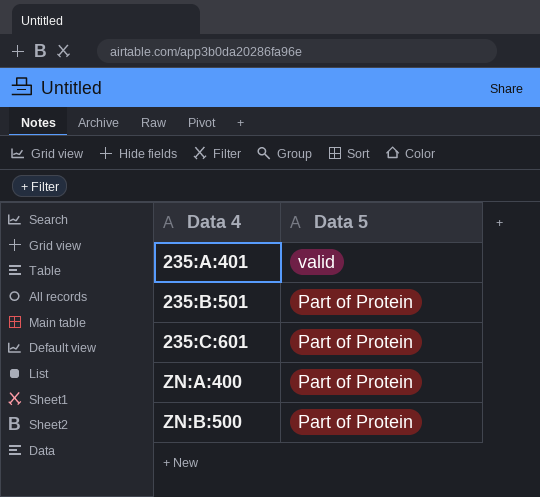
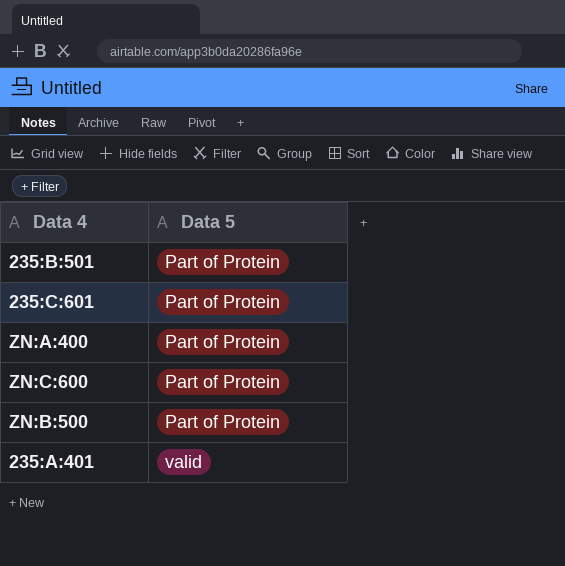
row order: Data 4 ascending -> Data 5 ascending
row ZN:C:600: none -> Part of Protein

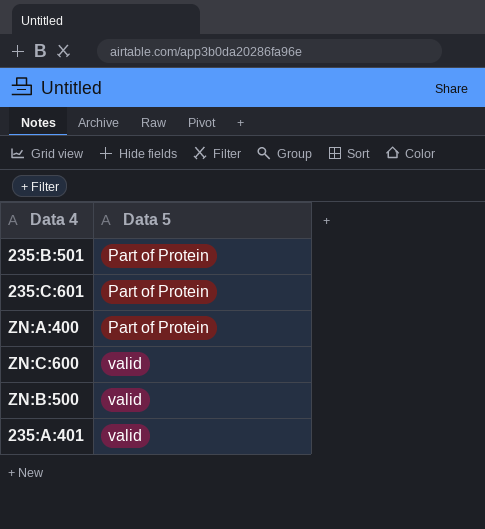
ZN:C:600 | Data 5: Part of Protein -> valid
ZN:B:500 | Data 5: Part of Protein -> valid

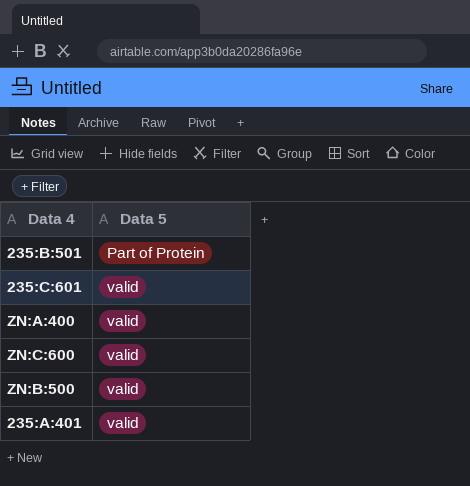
235:C:601 | Data 5: Part of Protein -> valid
ZN:A:400 | Data 5: Part of Protein -> valid

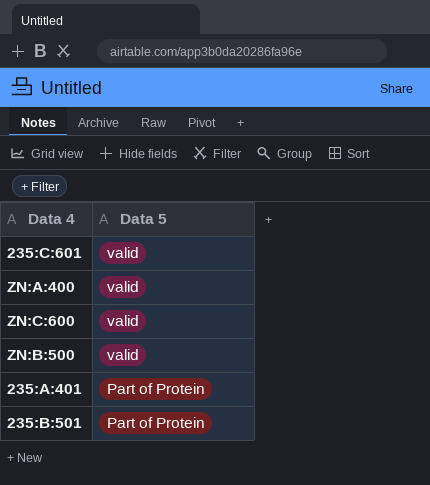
row order: Data 5 ascending -> Data 5 descending
235:A:401 | Data 5: valid -> Part of Protein

